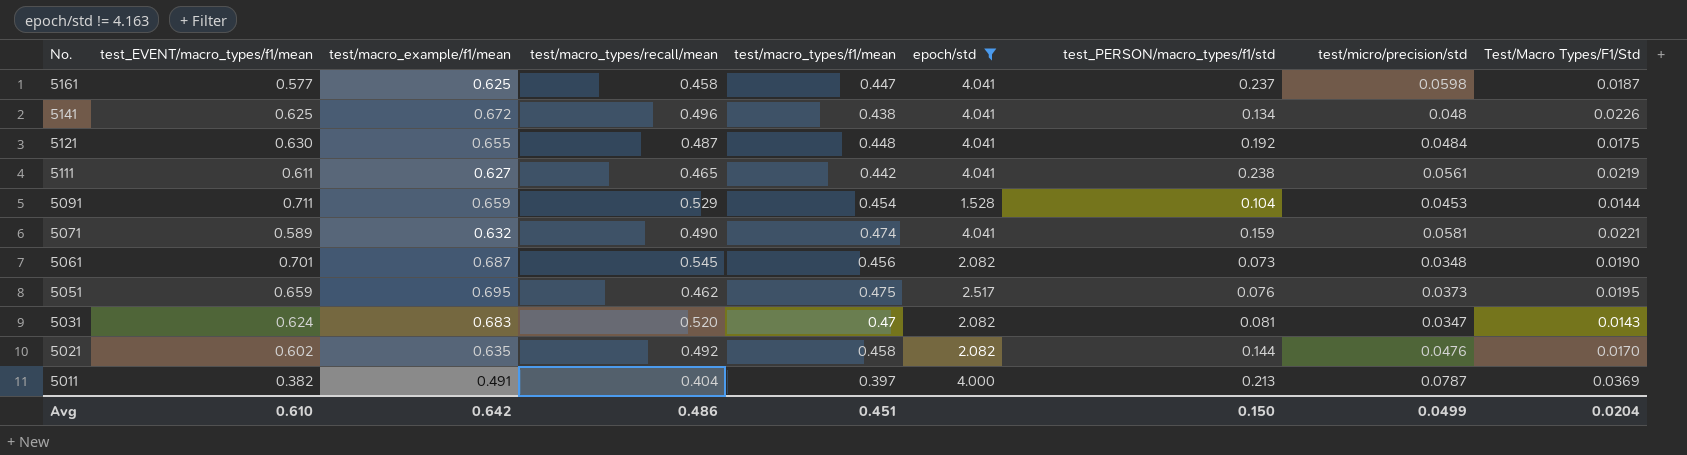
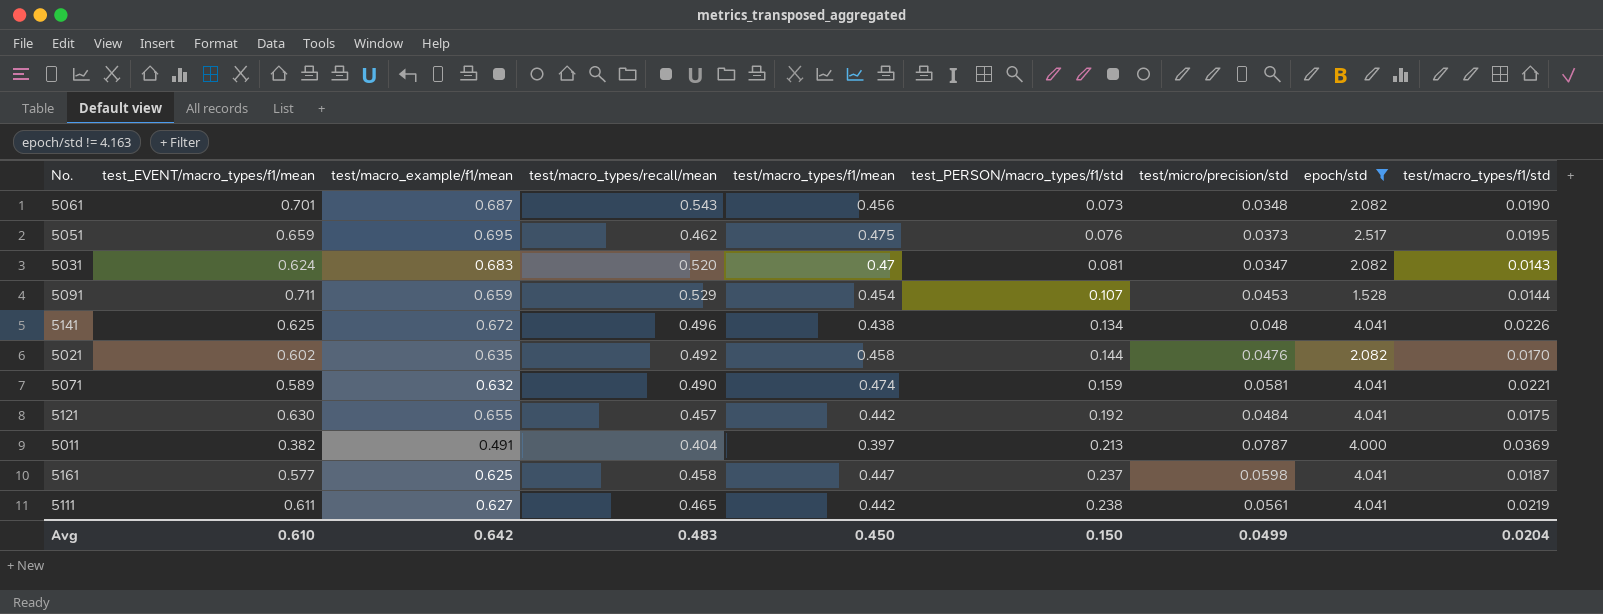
row order: No. descending -> test_PERSON/macro_types/f1/std ascending
column epoch/std | position: 6 -> 8
column name: Test/Macro Types/F1/Std -> test/macro_types/f1/std
5061 | test/macro_types/recall/mean: 0.545 -> 0.543
5091 | test_PERSON/macro_types/f1/std: 0.104 -> 0.107
5121 | test/macro_types/recall/mean: 0.487 -> 0.457
5121 | test/macro_types/f1/mean: 0.448 -> 0.442
Avg | test/macro_types/recall/mean: 0.486 -> 0.483
Avg | test/macro_types/f1/mean: 0.451 -> 0.450

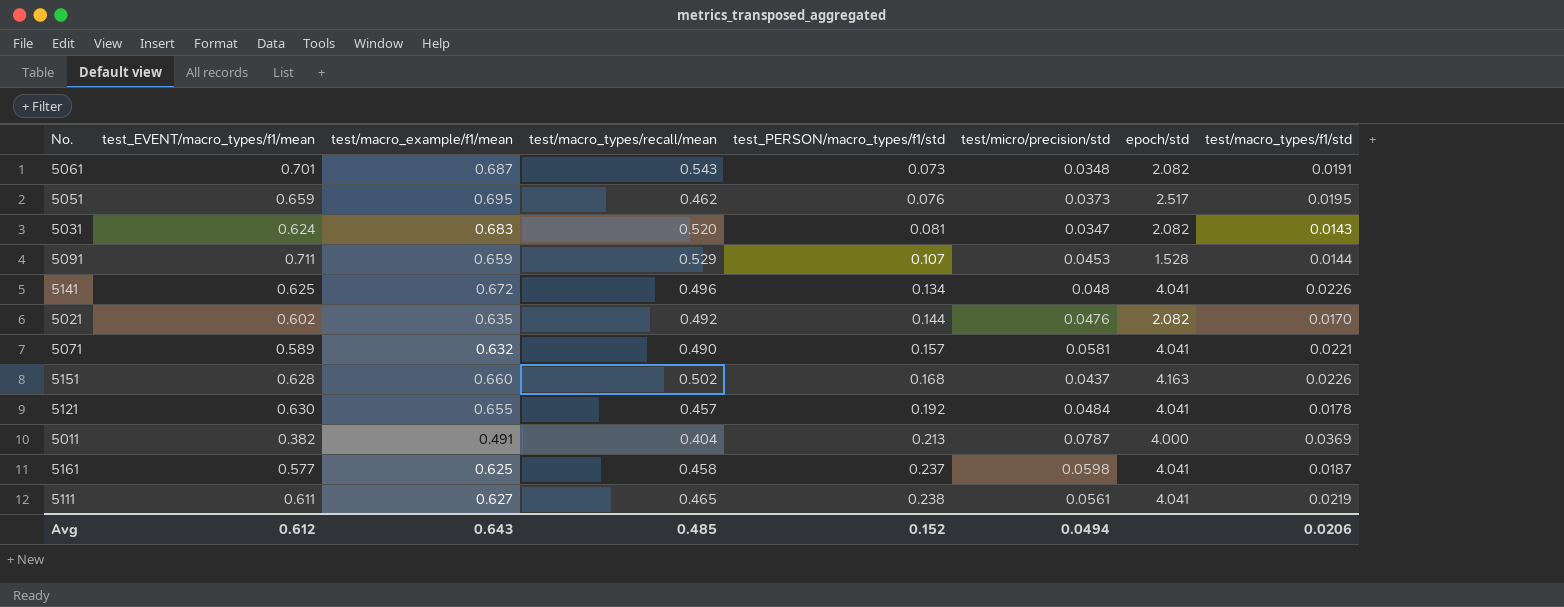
filter: epoch/std != 4.163 -> none
column test/macro_types/f1/mean | position: 5 -> none
5061 | test/macro_types/f1/std: 0.0190 -> 0.0191
5071 | test_PERSON/macro_types/f1/std: 0.159 -> 0.157
5121 | test/macro_types/f1/std: 0.0175 -> 0.0178
Avg | test_EVENT/macro_types/f1/mean: 0.610 -> 0.612
Avg | test/macro_example/f1/mean: 0.642 -> 0.643
Avg | test/macro_types/recall/mean: 0.483 -> 0.485
Avg | test_PERSON/macro_types/f1/std: 0.150 -> 0.152
Avg | test/micro/precision/std: 0.0499 -> 0.0494
Avg | test/macro_types/f1/std: 0.0204 -> 0.0206

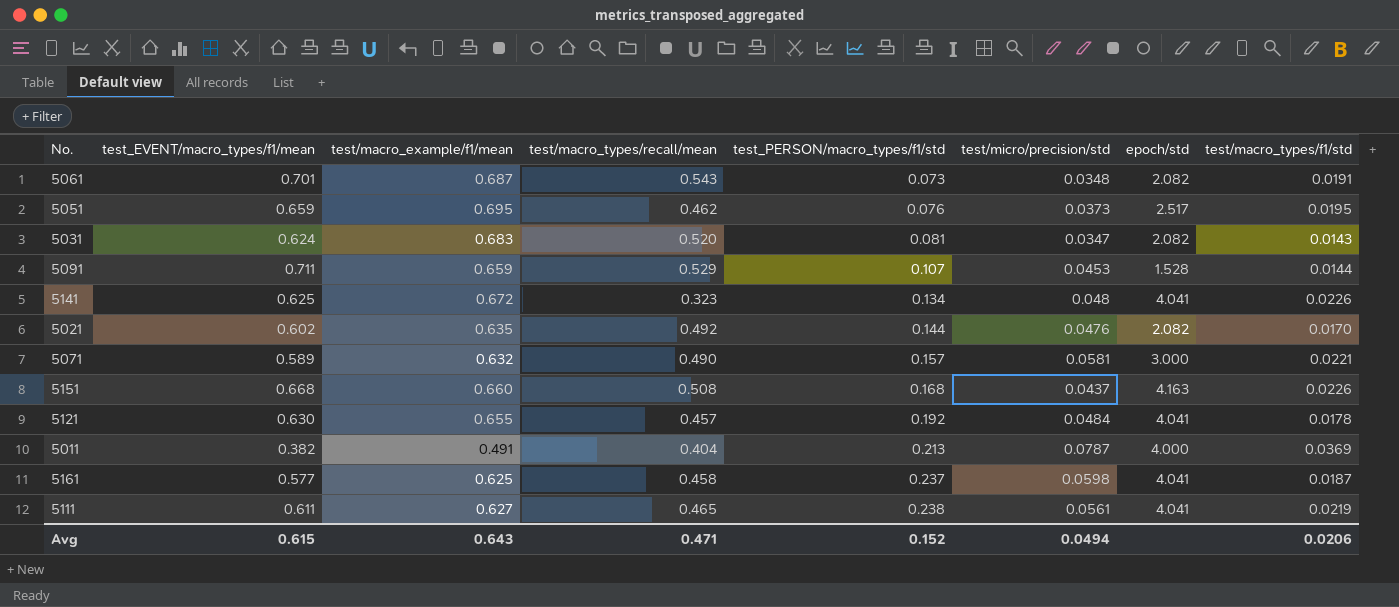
5141 | test/macro_types/recall/mean: 0.496 -> 0.323
5071 | epoch/std: 4.041 -> 3.000
5151 | test_EVENT/macro_types/f1/mean: 0.628 -> 0.668
5151 | test/macro_types/recall/mean: 0.502 -> 0.508
Avg | test_EVENT/macro_types/f1/mean: 0.612 -> 0.615
Avg | test/macro_types/recall/mean: 0.485 -> 0.471

